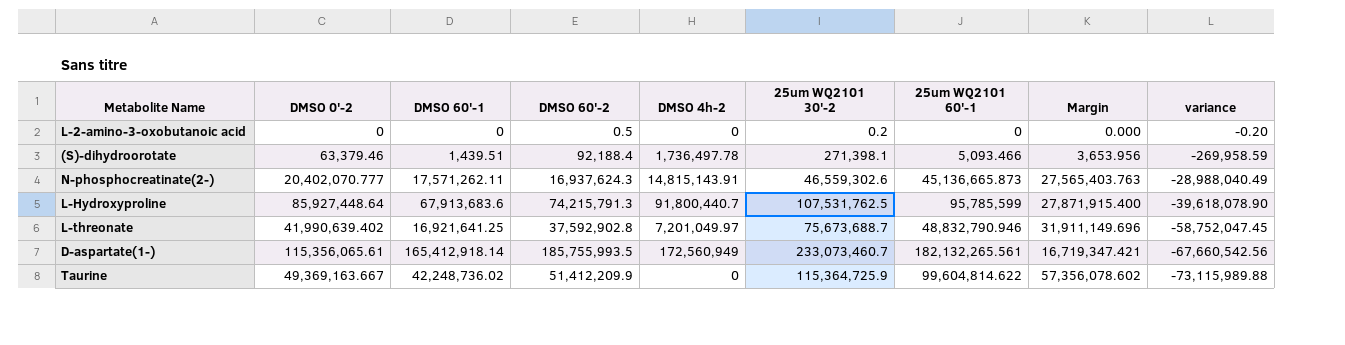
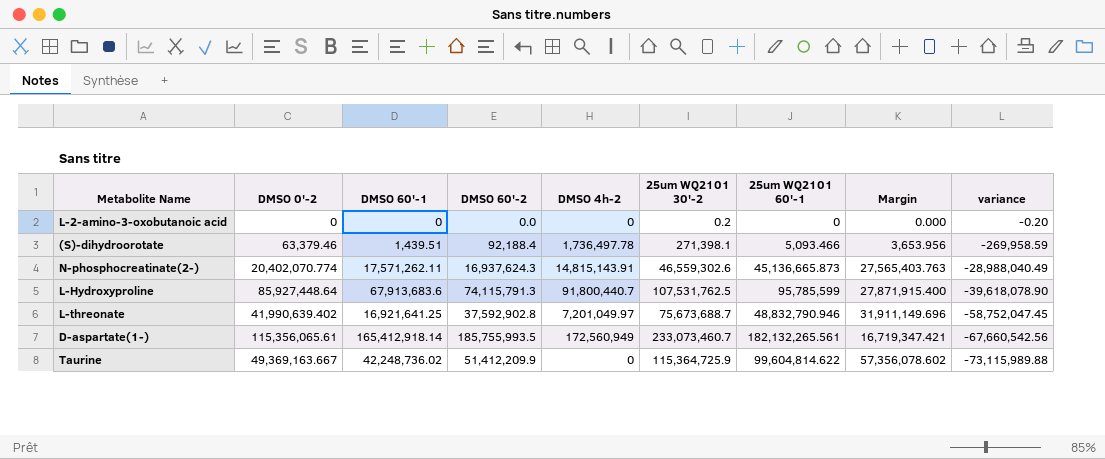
L-2-amino-3-oxobutanoic acid | DMSO 60'-2: 0.5 -> 0.0
N-phosphocreatinate(2-) | DMSO 0'-2: 20,402,070.777 -> 20,402,070.774
L-Hydroxyproline | DMSO 60'-2: 74,215,791.3 -> 74,115,791.3

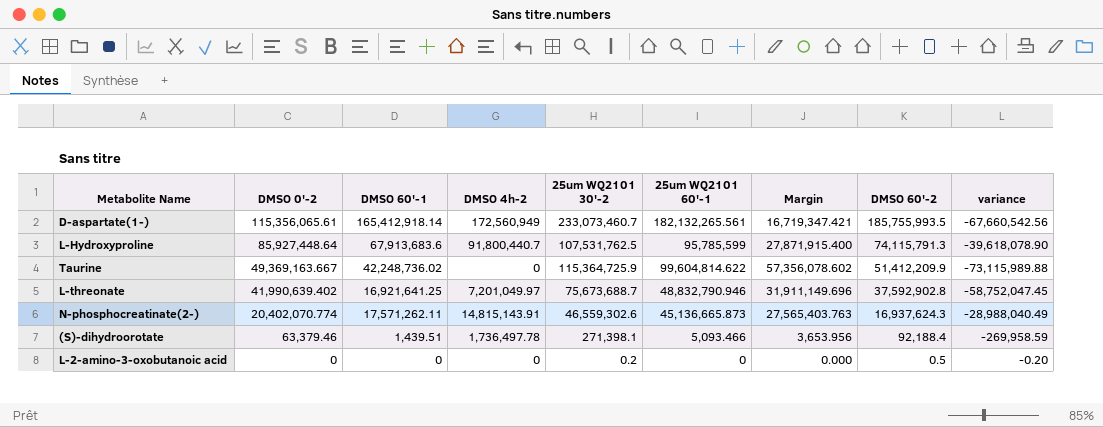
row order: variance descending -> DMSO 0'-2 descending
column DMSO 60'-2 | position: 4 -> 8
L-2-amino-3-oxobutanoic acid | DMSO 60'-2: 0.0 -> 0.5

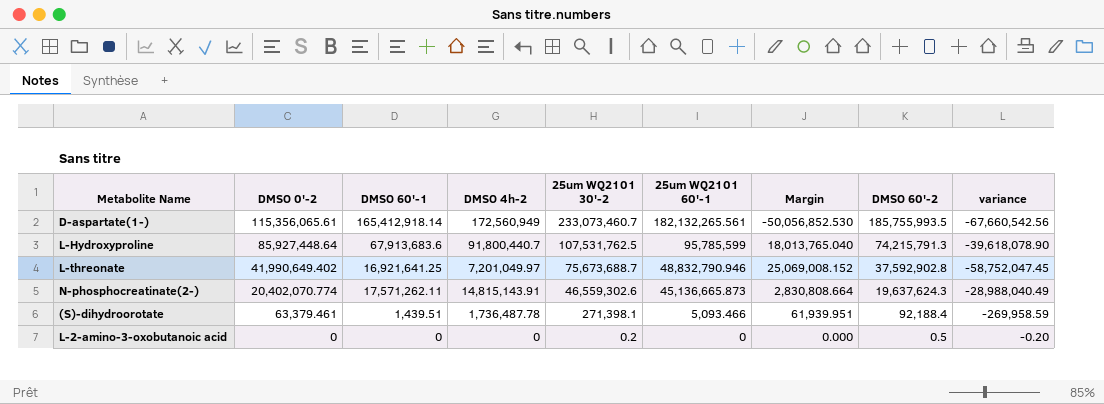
column Margin | formula: [25um WQ2101 60'-1] - [DMSO 60'-1] -> [DMSO 0'-2] - [DMSO 60'-1]
row Taurine: 49,369,163.667 | 42,248,736.02 | 0 | 115,364,725.9 | 99,604,814.622 | 57,356,078.602 | 51,412,209.9 | -73,115,989.88 -> none
L-Hydroxyproline | DMSO 60'-2: 74,115,791.3 -> 74,215,791.3
L-threonate | DMSO 0'-2: 41,990,639.402 -> 41,990,649.402
N-phosphocreatinate(2-) | DMSO 60'-2: 16,937,624.3 -> 19,637,624.3
(S)-dihydroorotate | DMSO 0'-2: 63,379.46 -> 63,379.461
(S)-dihydroorotate | DMSO 4h-2: 1,736,497.78 -> 1,736,487.78

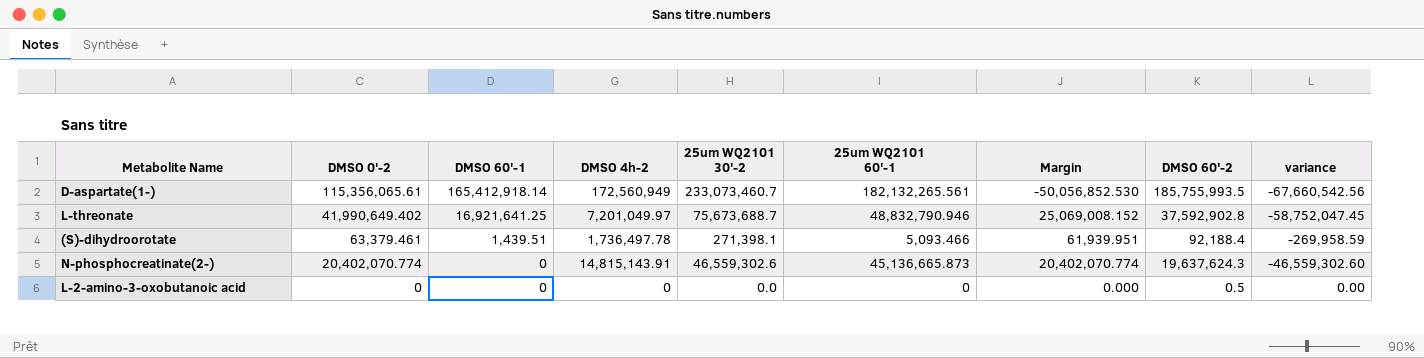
row order: DMSO 0'-2 descending -> DMSO 60'-1 descending
row L-Hydroxyproline: 85,927,448.64 | 67,913,683.6 | 91,800,440.7 | 107,531,762.5 | 95,785,599 | 18,013,765.040 | 74,215,791.3 | -39,618,078.90 -> none
(S)-dihydroorotate | DMSO 4h-2: 1,736,487.78 -> 1,736,497.78
N-phosphocreatinate(2-) | DMSO 60'-1: 17,571,262.11 -> 0
N-phosphocreatinate(2-) | Margin: 2,830,808.664 -> 20,402,070.774
N-phosphocreatinate(2-) | variance: -28,988,040.49 -> -46,559,302.60
L-2-amino-3-oxobutanoic acid | 25um WQ2101 30'-2: 0.2 -> 0.0
L-2-amino-3-oxobutanoic acid | variance: -0.20 -> 0.00

